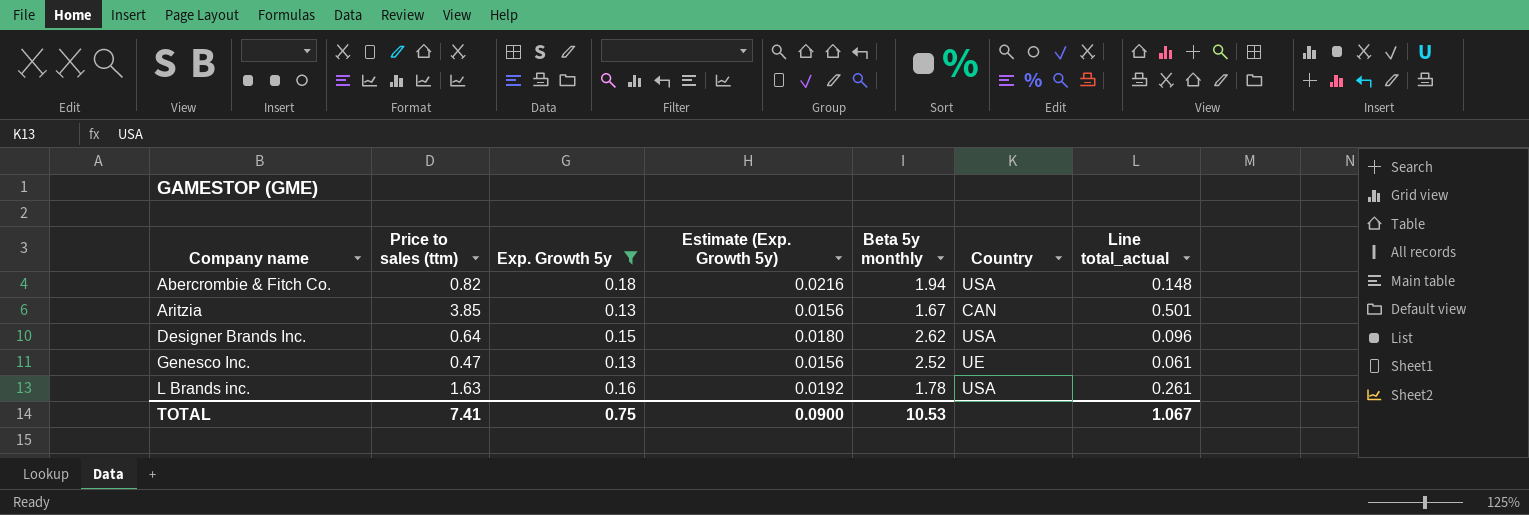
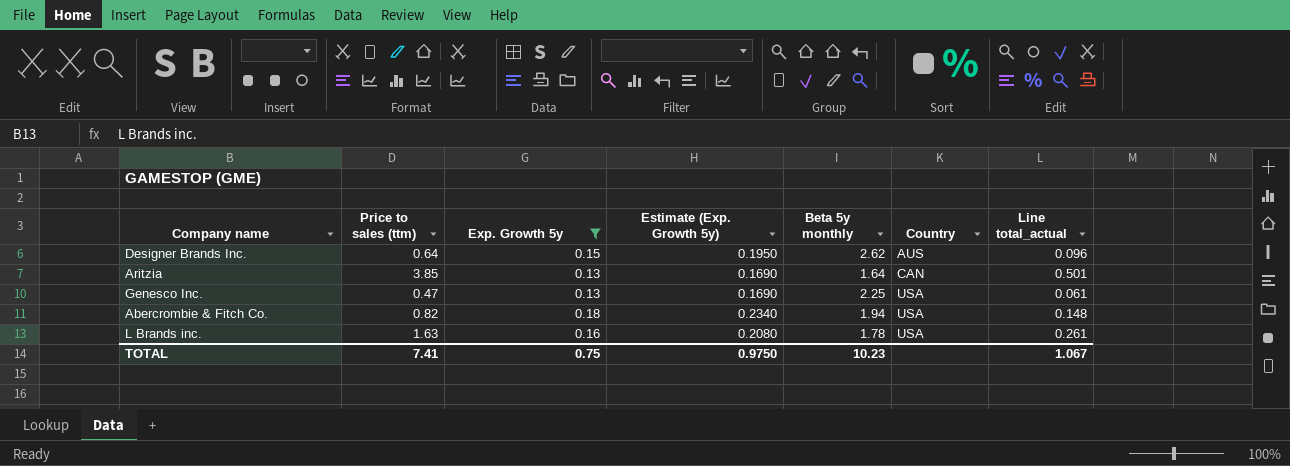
row order: Company name ascending -> Country ascending
column Estimate (Exp. Growth 5y) | formula: [Exp. Growth 5y] * 0.12 -> [Exp. Growth 5y] * 1.3
Designer Brands Inc. | Country: USA -> AUS
Aritzia | Beta 5y monthly: 1.67 -> 1.64
Genesco Inc. | Beta 5y monthly: 2.52 -> 2.25
Genesco Inc. | Country: UE -> USA
TOTAL | Estimate (Exp. Growth 5y): 0.0900 -> 0.9750
TOTAL | Beta 5y monthly: 10.53 -> 10.23

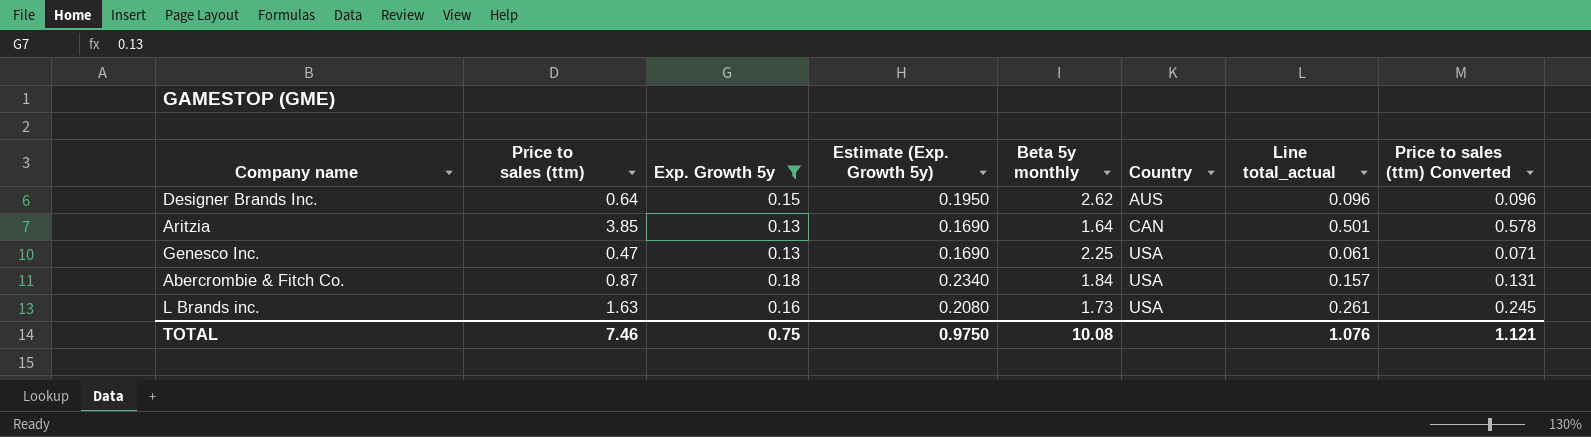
column Price to sales (ttm) Converted | formula: none -> [Price to sales (ttm)] * 0.15
Abercrombie & Fitch Co. | Price to sales (ttm): 0.82 -> 0.87
Abercrombie & Fitch Co. | Beta 5y monthly: 1.94 -> 1.84
Abercrombie & Fitch Co. | Line total_actual: 0.148 -> 0.157
L Brands inc. | Beta 5y monthly: 1.78 -> 1.73
TOTAL | Price to sales (ttm): 7.41 -> 7.46
TOTAL | Beta 5y monthly: 10.23 -> 10.08
TOTAL | Line total_actual: 1.067 -> 1.076

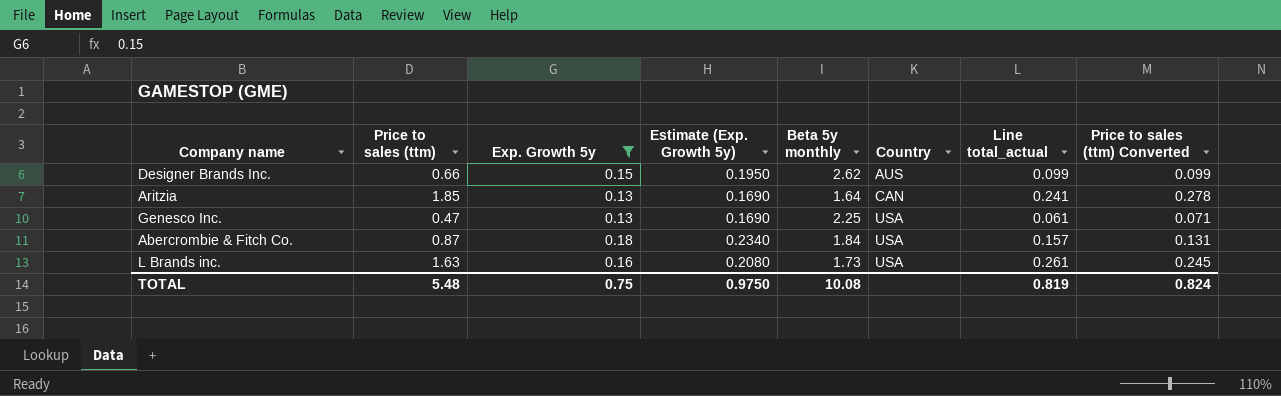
Designer Brands Inc. | Price to sales (ttm): 0.64 -> 0.66
Designer Brands Inc. | Line total_actual: 0.096 -> 0.099
Designer Brands Inc. | Price to sales (ttm) Converted: 0.096 -> 0.099
Aritzia | Price to sales (ttm): 3.85 -> 1.85
Aritzia | Line total_actual: 0.501 -> 0.241
Aritzia | Price to sales (ttm) Converted: 0.578 -> 0.278
TOTAL | Price to sales (ttm): 7.46 -> 5.48
TOTAL | Line total_actual: 1.076 -> 0.819
TOTAL | Price to sales (ttm) Converted: 1.121 -> 0.824

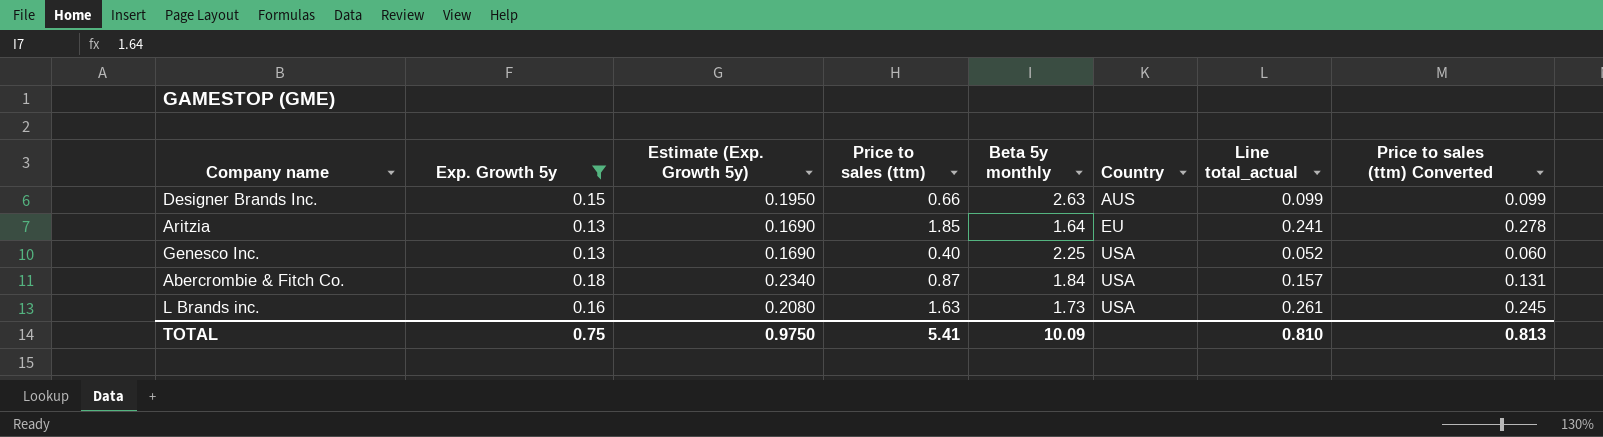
column Price to sales (ttm) | position: 2 -> 4
Designer Brands Inc. | Beta 5y monthly: 2.62 -> 2.63
Aritzia | Country: CAN -> EU
Genesco Inc. | Price to sales (ttm): 0.47 -> 0.40
Genesco Inc. | Line total_actual: 0.061 -> 0.052
Genesco Inc. | Price to sales (ttm) Converted: 0.071 -> 0.060
TOTAL | Price to sales (ttm): 5.48 -> 5.41
TOTAL | Beta 5y monthly: 10.08 -> 10.09
TOTAL | Line total_actual: 0.819 -> 0.810
TOTAL | Price to sales (ttm) Converted: 0.824 -> 0.813

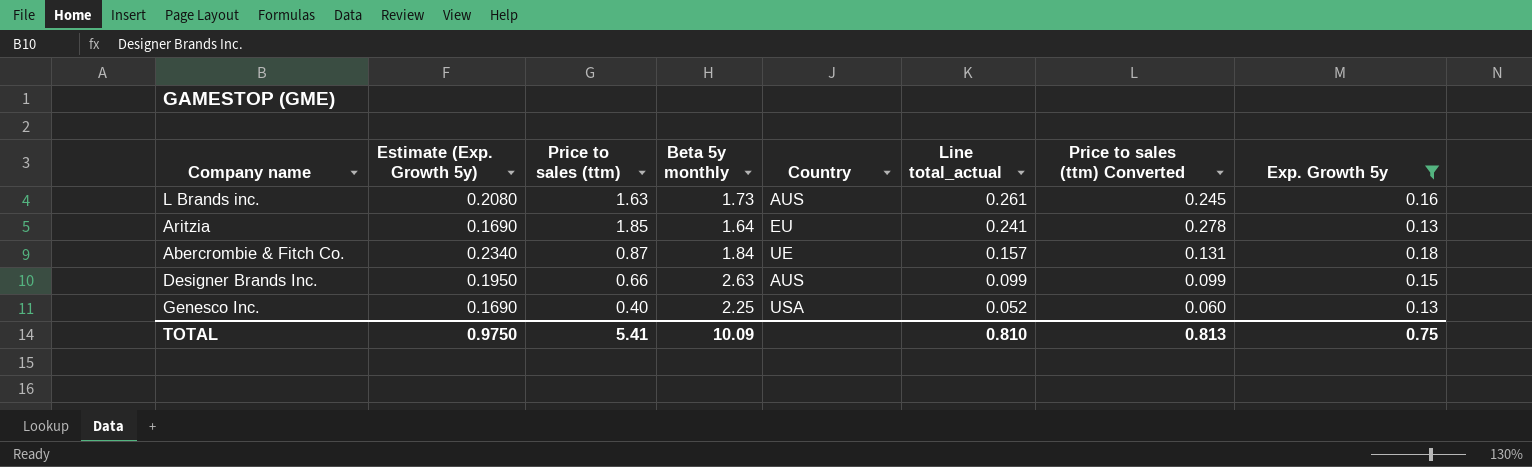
row order: Country ascending -> Line total_actual descending
column Exp. Growth 5y | position: 2 -> 8
L Brands inc. | Country: USA -> AUS
Abercrombie & Fitch Co. | Country: USA -> UE

